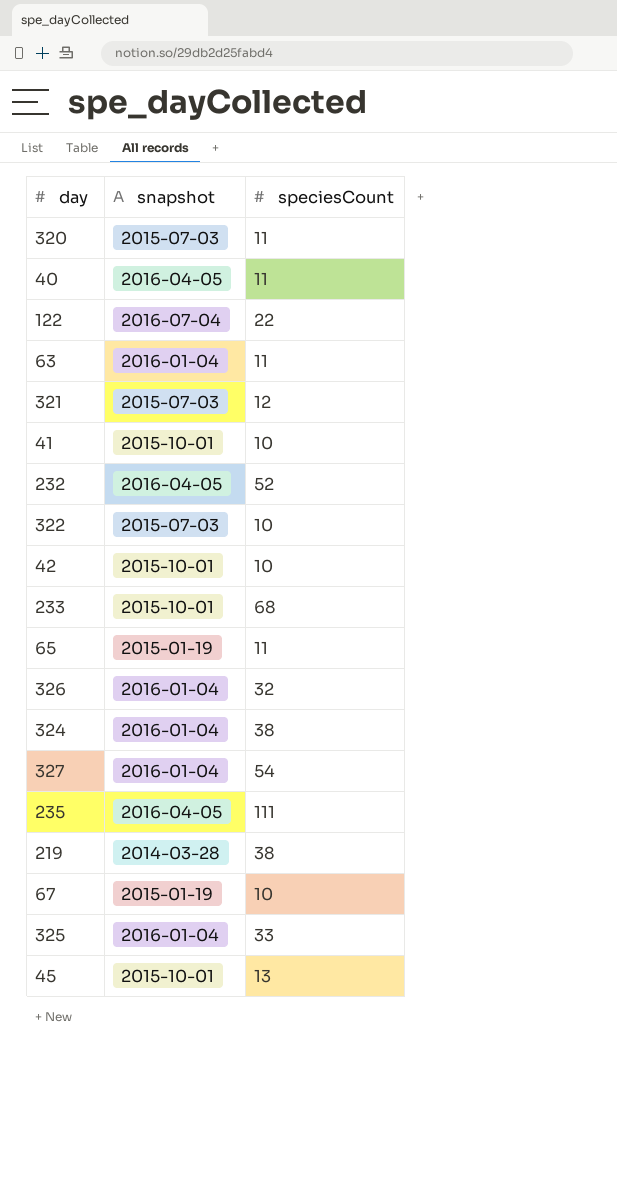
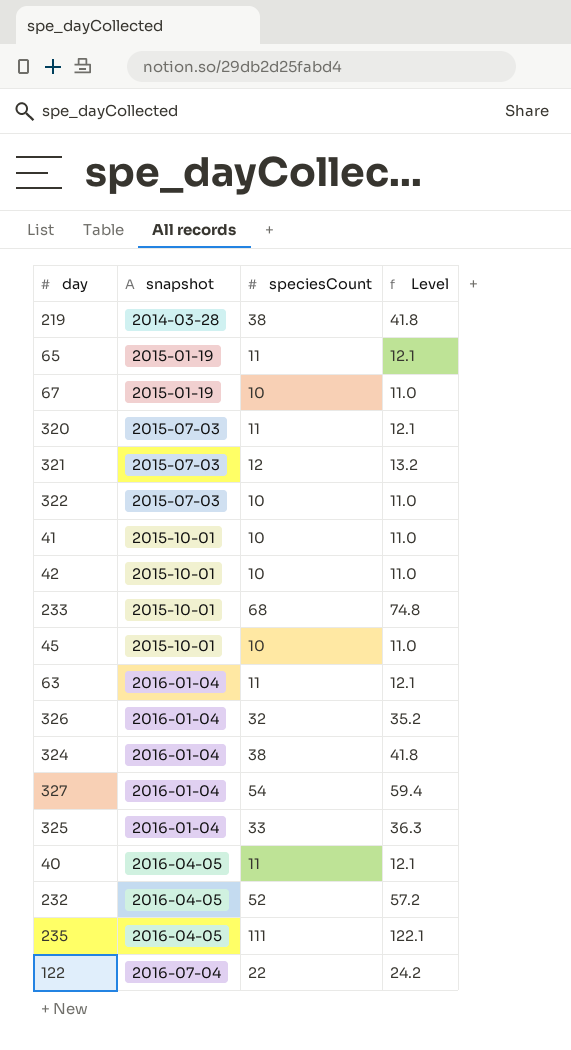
row order: none -> snapshot ascending
column Level | formula: none -> [speciesCount] * 1.1
45 | speciesCount: 13 -> 10

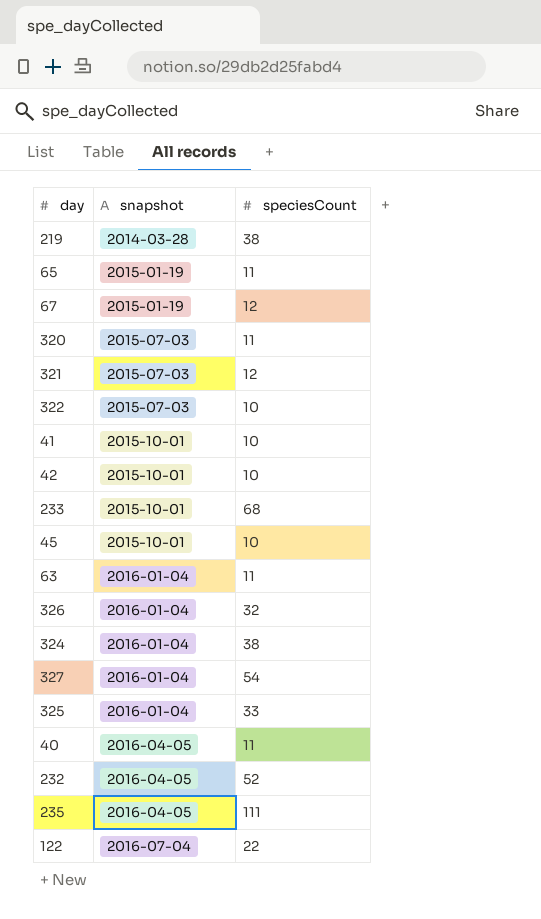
column Level | formula: [speciesCount] * 1.1 -> none
67 | speciesCount: 10 -> 12

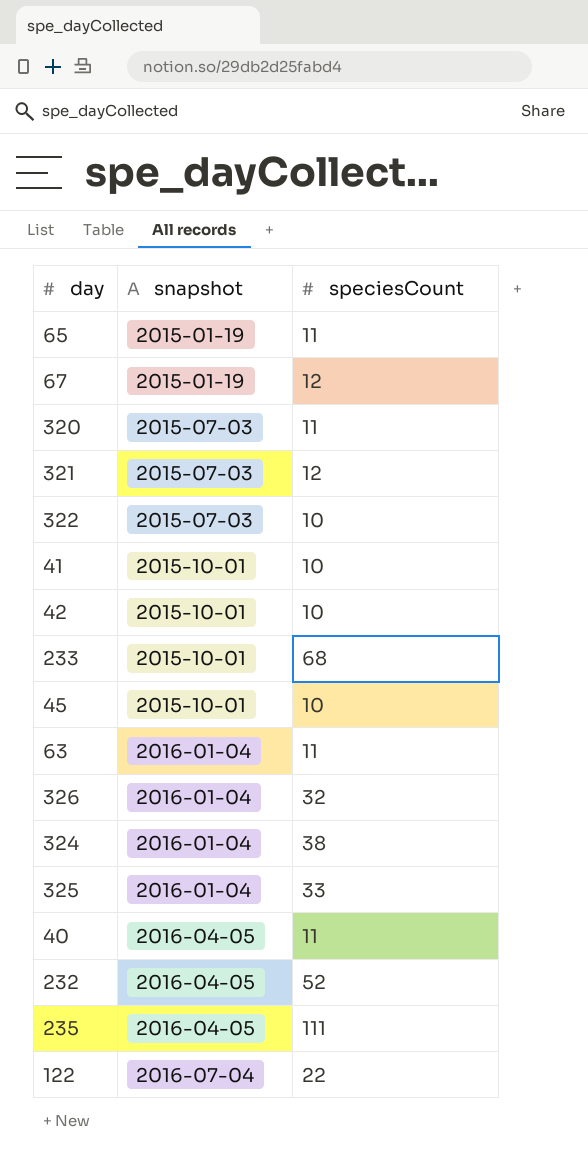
row 219: 2014-03-28 | 38 -> none
row 327: 2016-01-04 | 54 -> none

